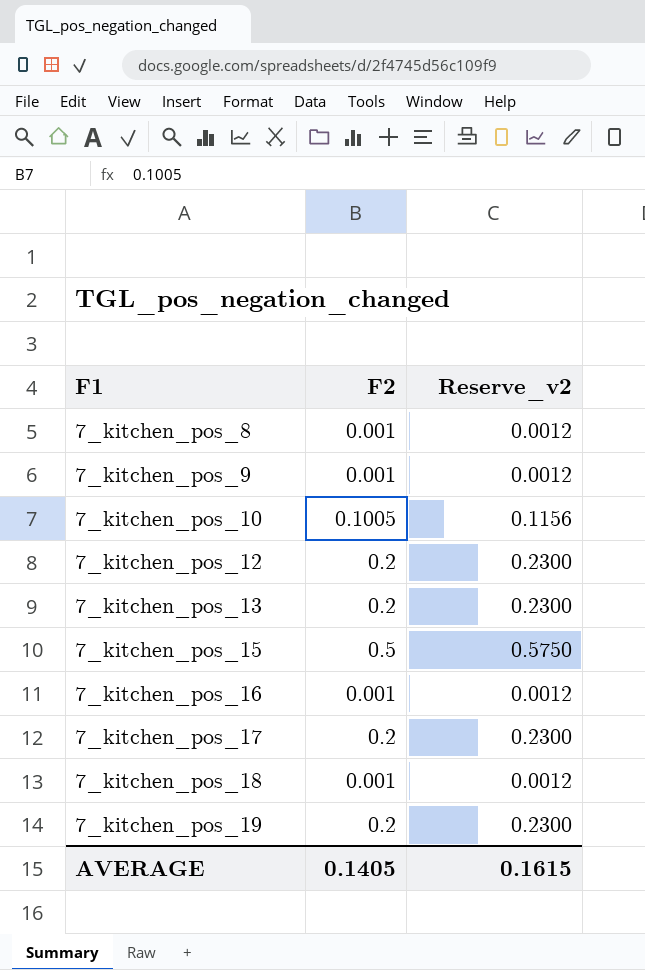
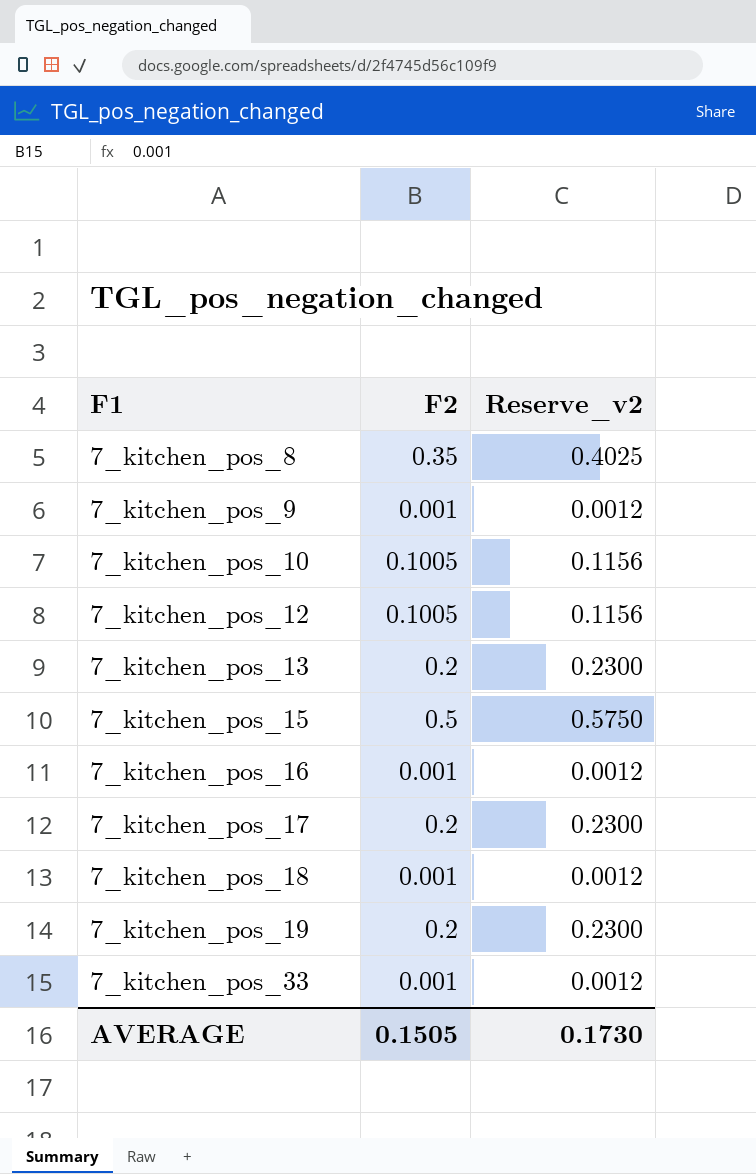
7_kitchen_pos_8 | F2: 0.001 -> 0.35
7_kitchen_pos_8 | Reserve_v2: 0.0012 -> 0.4025
7_kitchen_pos_12 | F2: 0.2 -> 0.1005
7_kitchen_pos_12 | Reserve_v2: 0.2300 -> 0.1156
row 7_kitchen_pos_33: none -> 0.001 | 0.0012
AVERAGE | F2: 0.1405 -> 0.1505
AVERAGE | Reserve_v2: 0.1615 -> 0.1730

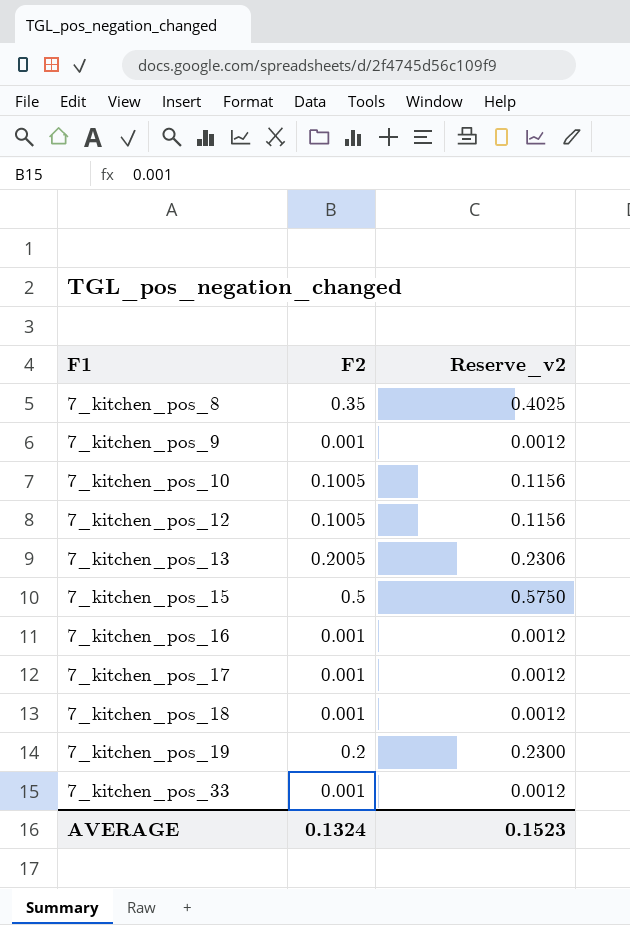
7_kitchen_pos_13 | F2: 0.2 -> 0.2005
7_kitchen_pos_13 | Reserve_v2: 0.2300 -> 0.2306
7_kitchen_pos_17 | F2: 0.2 -> 0.001
7_kitchen_pos_17 | Reserve_v2: 0.2300 -> 0.0012
AVERAGE | F2: 0.1505 -> 0.1324
AVERAGE | Reserve_v2: 0.1730 -> 0.1523

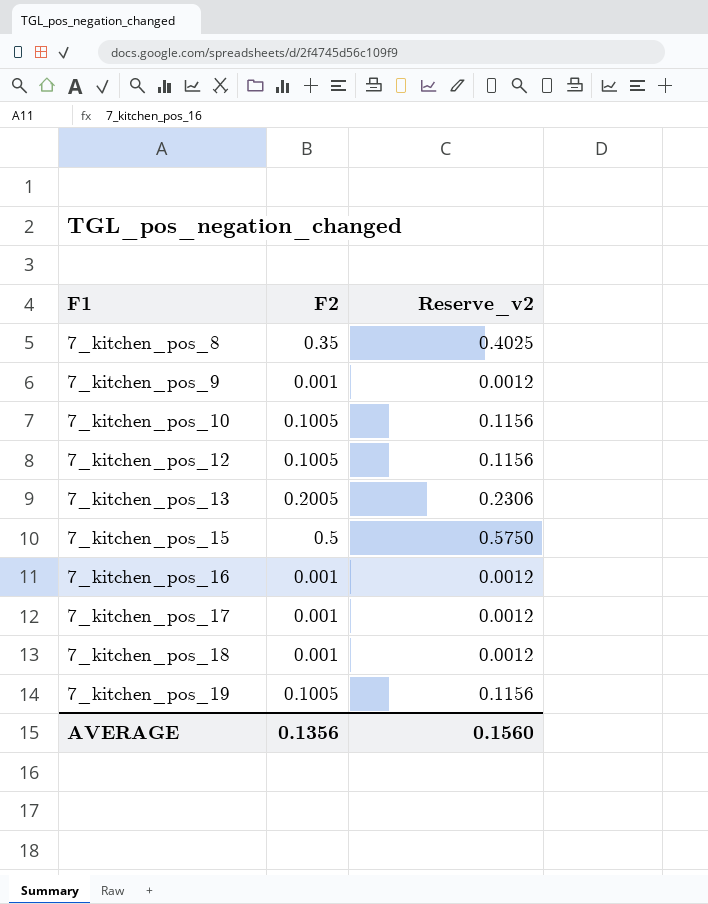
row 7_kitchen_pos_33: 0.001 | 0.0012 -> none
7_kitchen_pos_19 | F2: 0.2 -> 0.1005
7_kitchen_pos_19 | Reserve_v2: 0.2300 -> 0.1156
AVERAGE | F2: 0.1324 -> 0.1356
AVERAGE | Reserve_v2: 0.1523 -> 0.1560

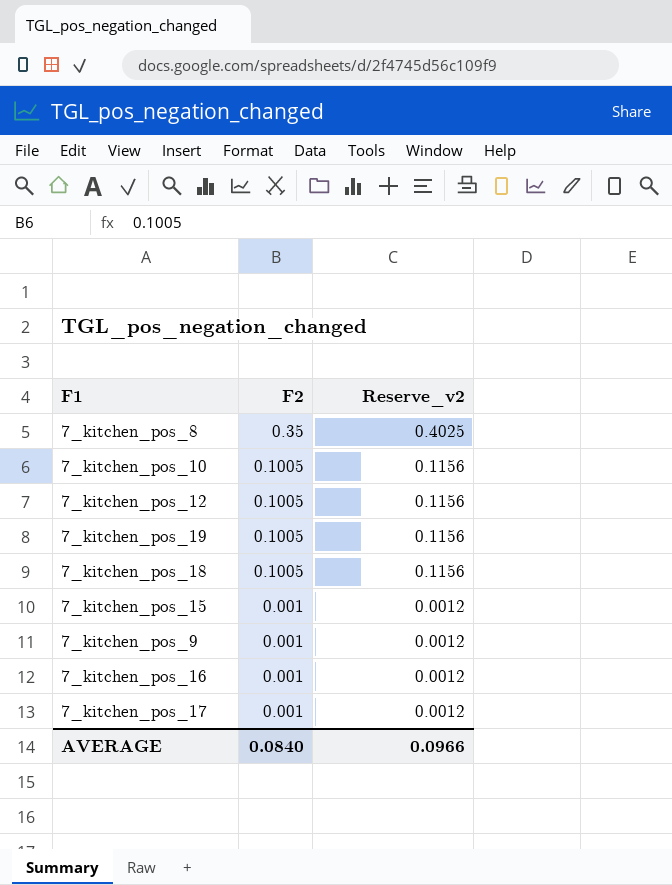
row order: F1 ascending -> F2 descending
row 7_kitchen_pos_13: 0.2005 | 0.2306 -> none
7_kitchen_pos_18 | F2: 0.001 -> 0.1005
7_kitchen_pos_18 | Reserve_v2: 0.0012 -> 0.1156
7_kitchen_pos_15 | F2: 0.5 -> 0.001
7_kitchen_pos_15 | Reserve_v2: 0.5750 -> 0.0012
AVERAGE | F2: 0.1356 -> 0.0840
AVERAGE | Reserve_v2: 0.1560 -> 0.0966

